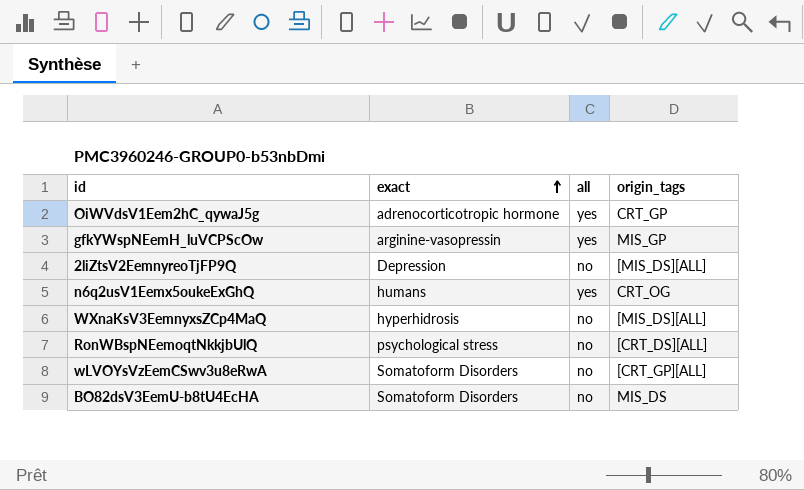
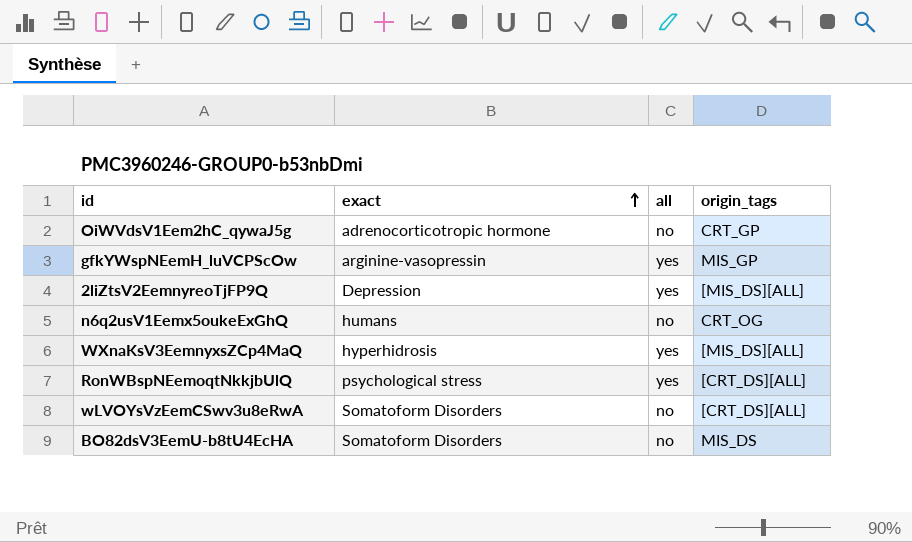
OiWVdsV1Eem2hC_qywaJ5g | all: yes -> no
2liZtsV2EemnyreoTjFP9Q | all: no -> yes
n6q2usV1Eemx5oukeExGhQ | all: yes -> no
WXnaKsV3EemnyxsZCp4MaQ | all: no -> yes
RonWBspNEemoqtNkkjbUlQ | all: no -> yes
wLVOYsVzEemCSwv3u8eRwA | origin_tags: [CRT_GP][ALL] -> [CRT_DS][ALL]

